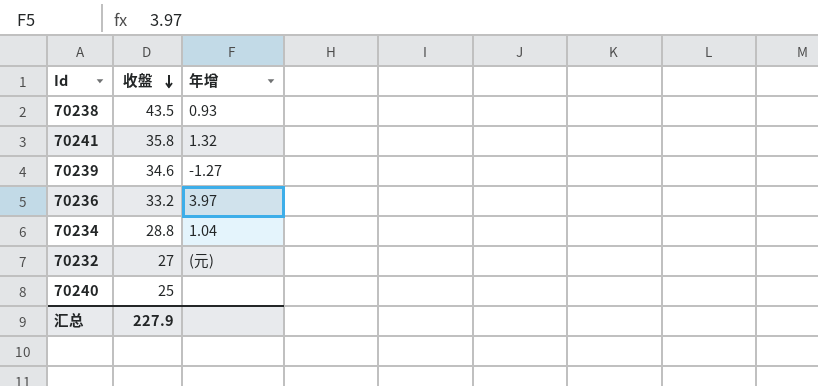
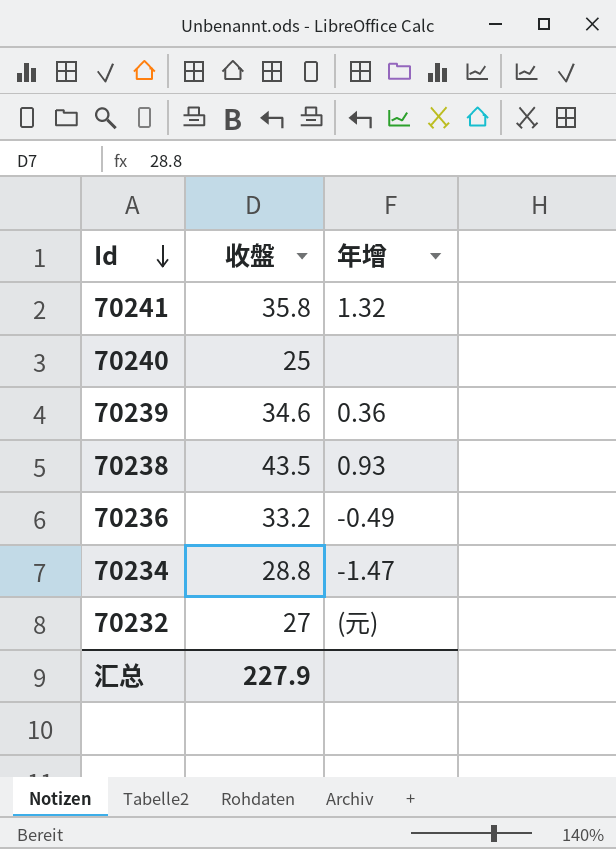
row order: 收盤 descending -> Id descending
70239 | 年增: -1.27 -> 0.36
70236 | 年增: 3.97 -> -0.49
70234 | 年增: 1.04 -> -1.47

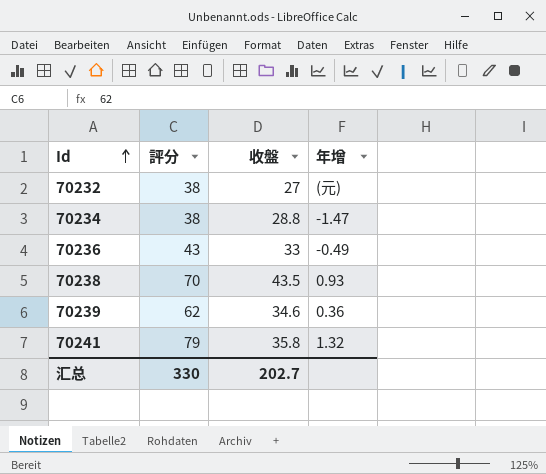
row order: Id descending -> Id ascending
column 評分 | position: none -> 2
row 70240: 25 | none -> none
70236 | 收盤: 33.2 -> 33
汇总 | 收盤: 227.9 -> 202.7

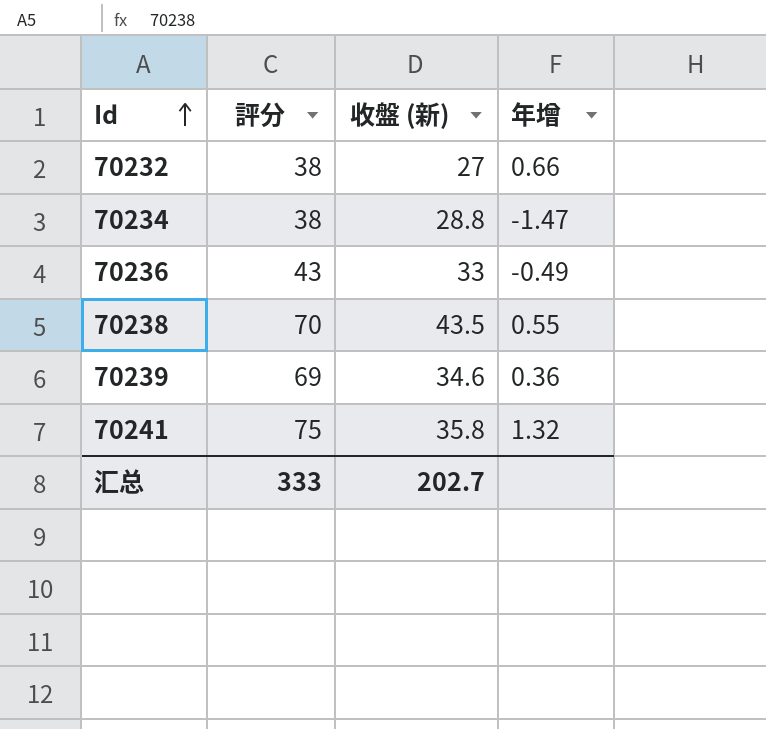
column name: 收盤 -> 收盤 (新)
70232 | 年增: (元) -> 0.66
70238 | 年增: 0.93 -> 0.55
70239 | 評分: 62 -> 69
70241 | 評分: 79 -> 75
汇总 | 評分: 330 -> 333

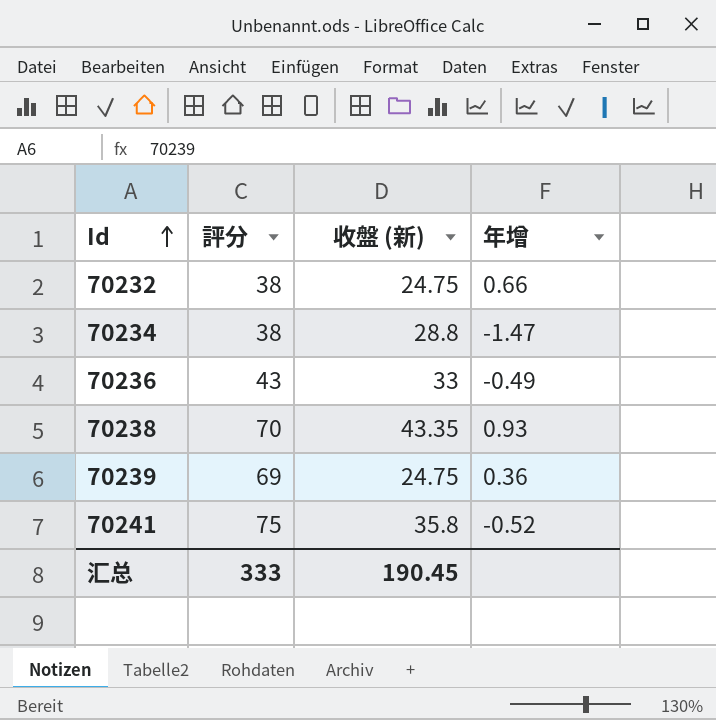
70232 | 收盤 (新): 27 -> 24.75
70238 | 收盤 (新): 43.5 -> 43.35
70238 | 年增: 0.55 -> 0.93
70239 | 收盤 (新): 34.6 -> 24.75
70241 | 年增: 1.32 -> -0.52
汇总 | 收盤 (新): 202.7 -> 190.45

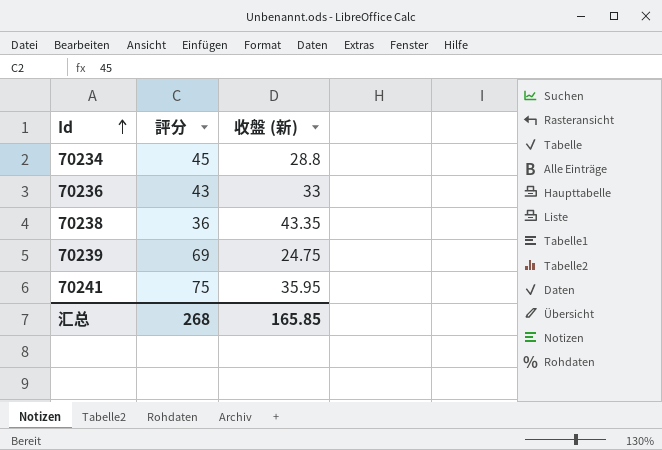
column 年增 | position: 4 -> none
row 70232: 38 | 24.75 | 0.66 -> none
70234 | 評分: 38 -> 45
70238 | 評分: 70 -> 36
70241 | 收盤 (新): 35.8 -> 35.95
汇总 | 評分: 333 -> 268
汇总 | 收盤 (新): 190.45 -> 165.85

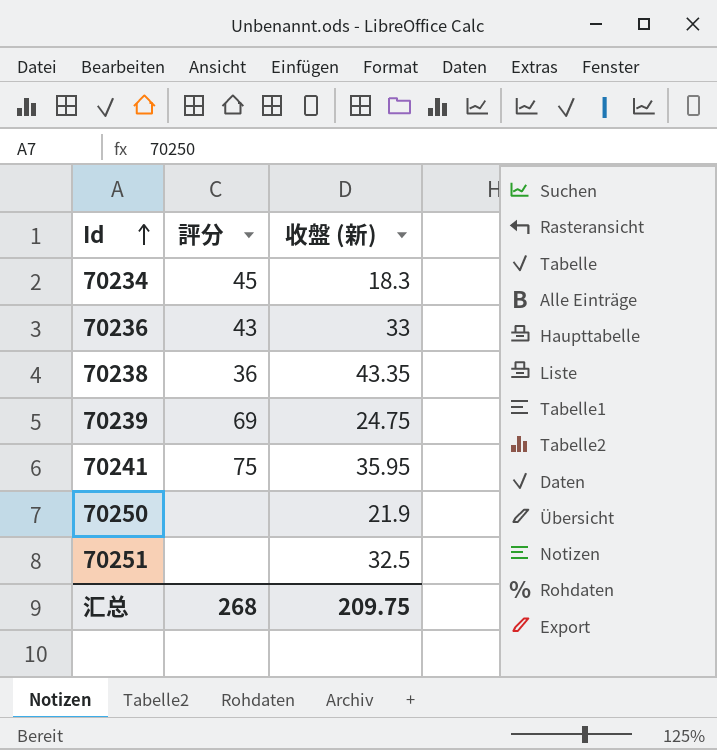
70234 | 收盤 (新): 28.8 -> 18.3
row 70250: none -> none | 21.9
row 70251: none -> none | 32.5
汇总 | 收盤 (新): 165.85 -> 209.75

